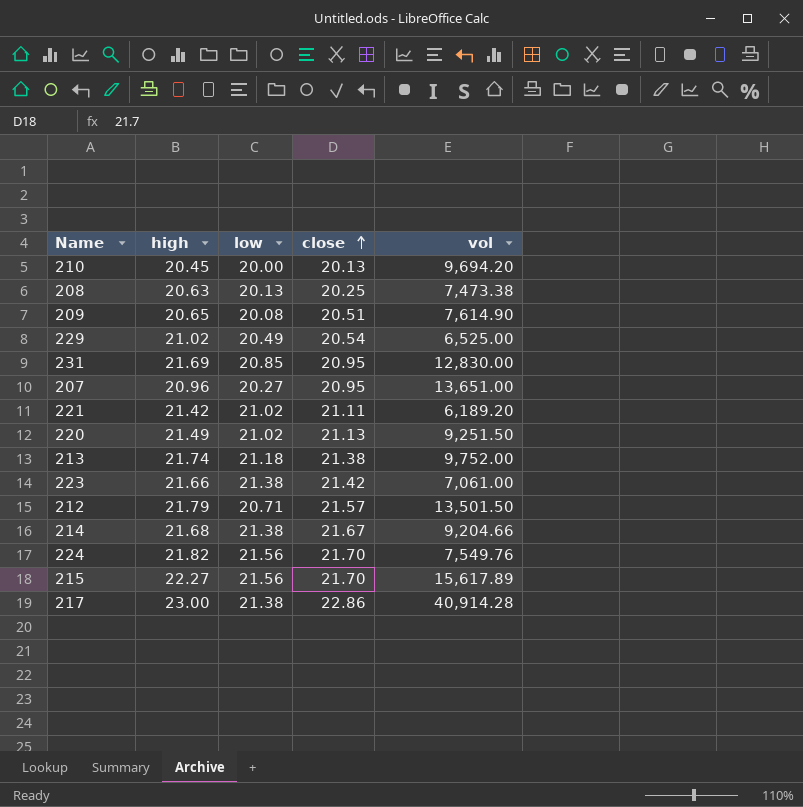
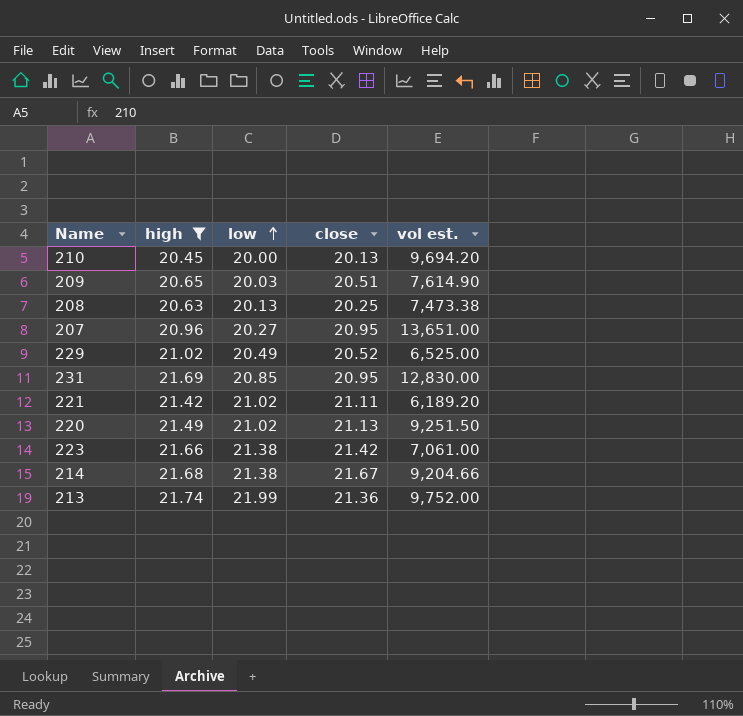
filter: none -> high <= 21.74
row order: close ascending -> low ascending
column name: vol -> vol est.
209 | low: 20.08 -> 20.03
229 | close: 20.54 -> 20.52
213 | low: 21.18 -> 21.99
213 | close: 21.38 -> 21.36

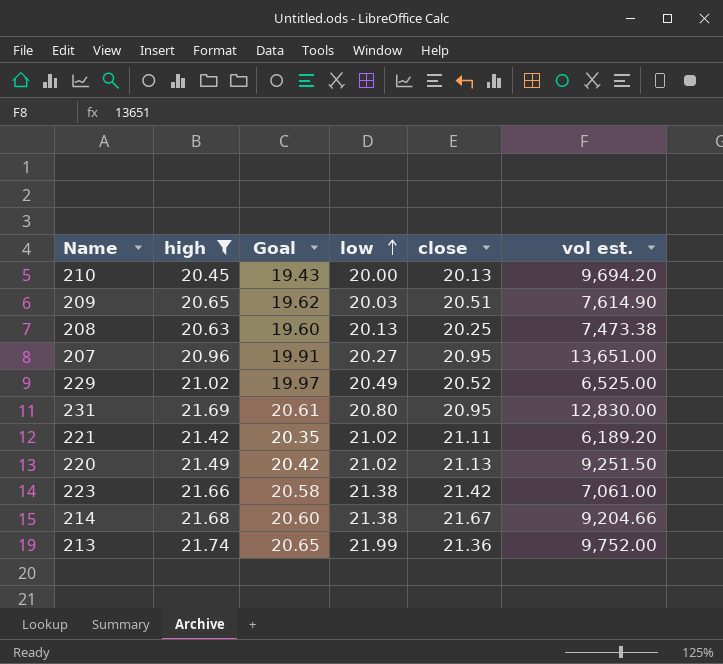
column Goal | formula: none -> [high] * 0.95
231 | low: 20.85 -> 20.80

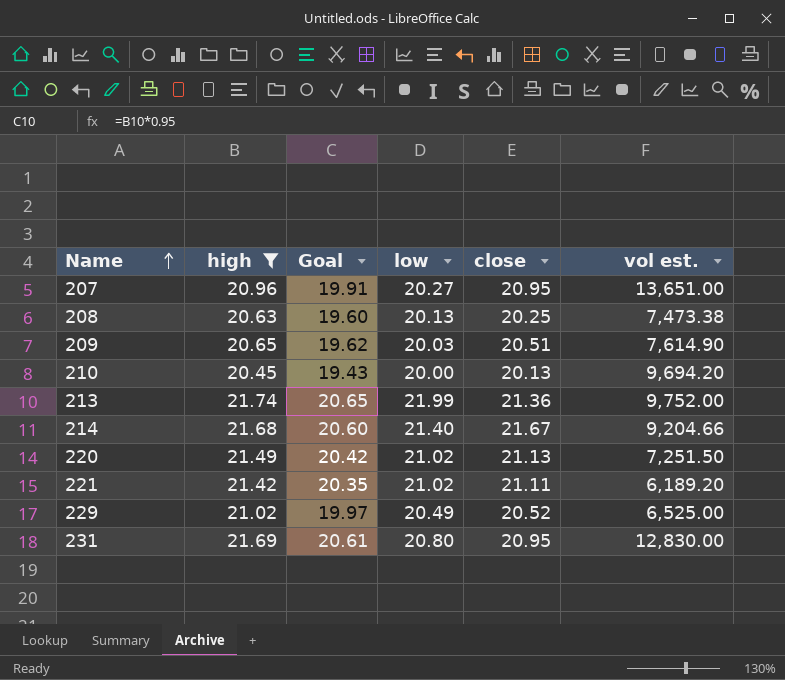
row order: low ascending -> Name ascending
row 223: 21.66 | 20.58 | 21.38 | 21.42 | 7,061.00 -> none
214 | low: 21.38 -> 21.40
220 | vol est.: 9,251.50 -> 7,251.50

